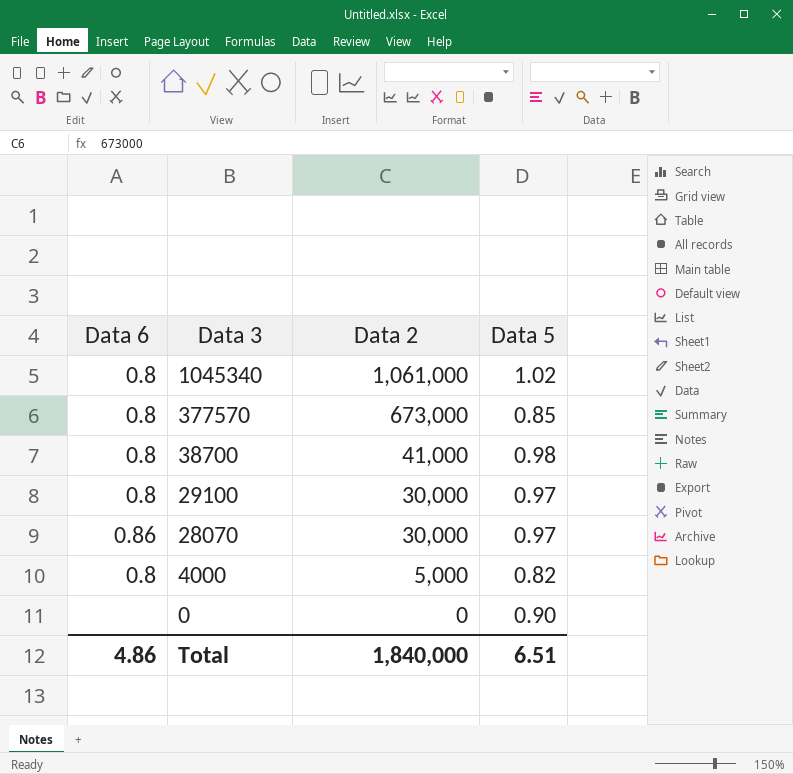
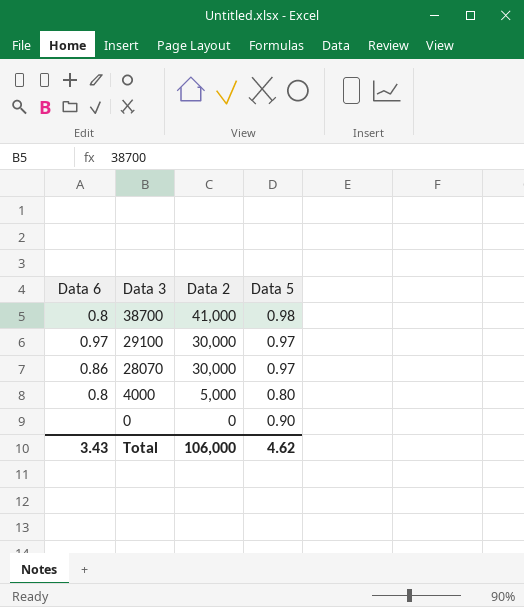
row 1045340: 0.8 | 1,061,000 | 1.02 -> none
row 377570: 0.8 | 673,000 | 0.85 -> none
29100 | Data 6: 0.8 -> 0.97
4000 | Data 5: 0.82 -> 0.80
Total | Data 6: 4.86 -> 3.43
Total | Data 2: 1,840,000 -> 106,000
Total | Data 5: 6.51 -> 4.62

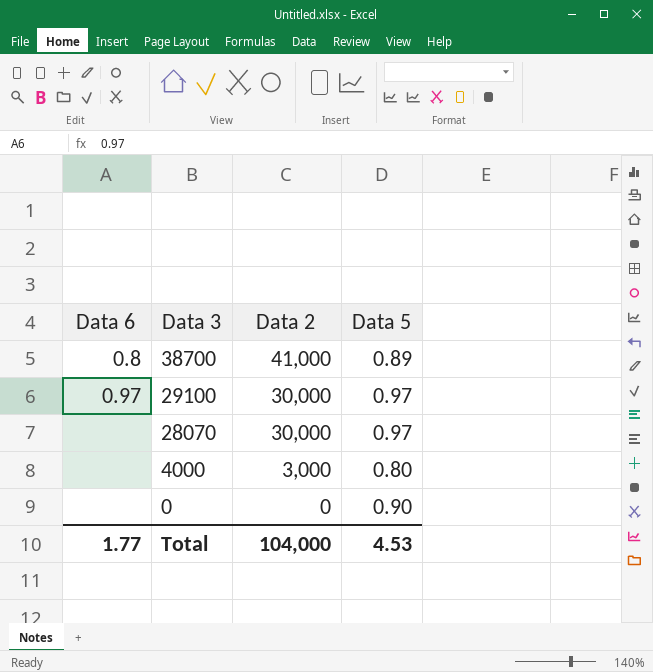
38700 | Data 5: 0.98 -> 0.89
28070 | Data 6: 0.86 -> none
4000 | Data 6: 0.8 -> none
4000 | Data 2: 5,000 -> 3,000
Total | Data 6: 3.43 -> 1.77
Total | Data 2: 106,000 -> 104,000
Total | Data 5: 4.62 -> 4.53

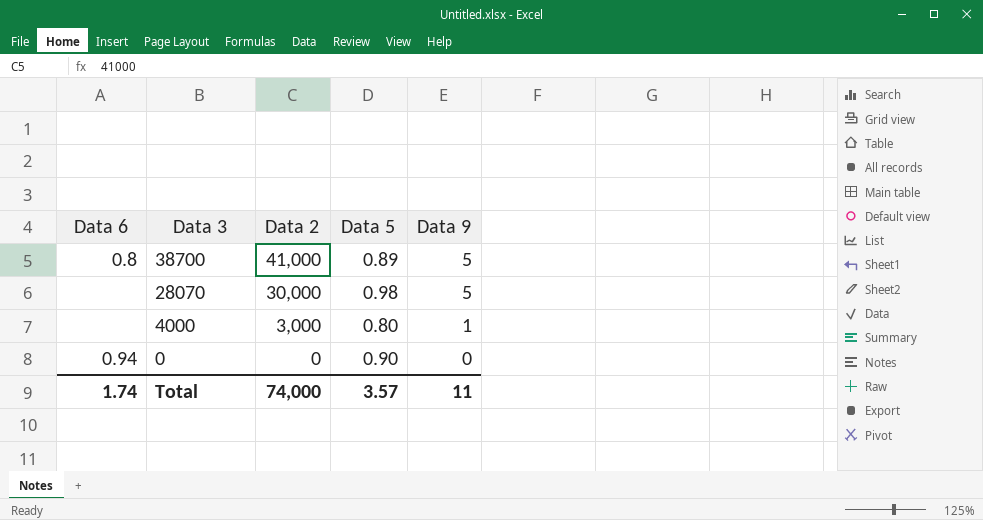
column Data 9 | position: none -> 5
row 29100: 0.97 | 30,000 | 0.97 -> none
28070 | Data 5: 0.97 -> 0.98
0 | Data 6: none -> 0.94
Total | Data 6: 1.77 -> 1.74
Total | Data 2: 104,000 -> 74,000
Total | Data 5: 4.53 -> 3.57

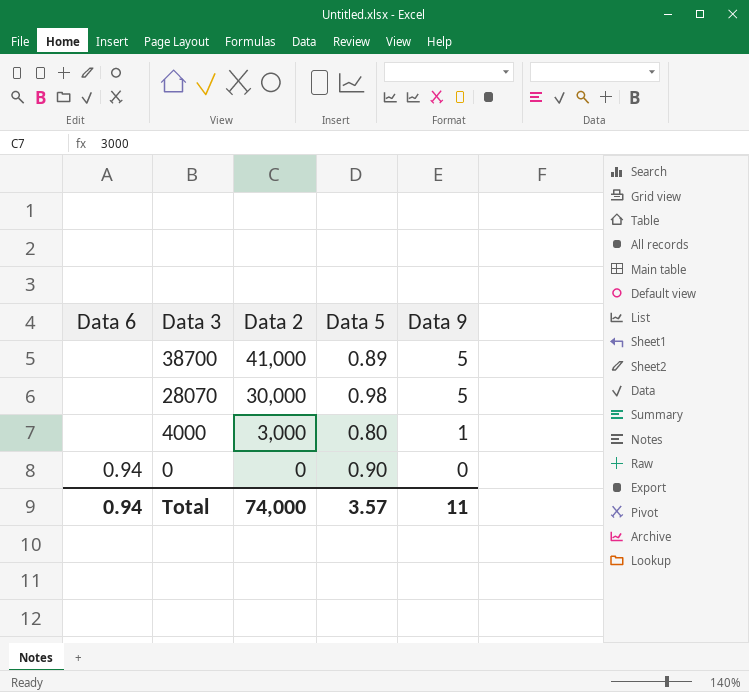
38700 | Data 6: 0.8 -> none
Total | Data 6: 1.74 -> 0.94

